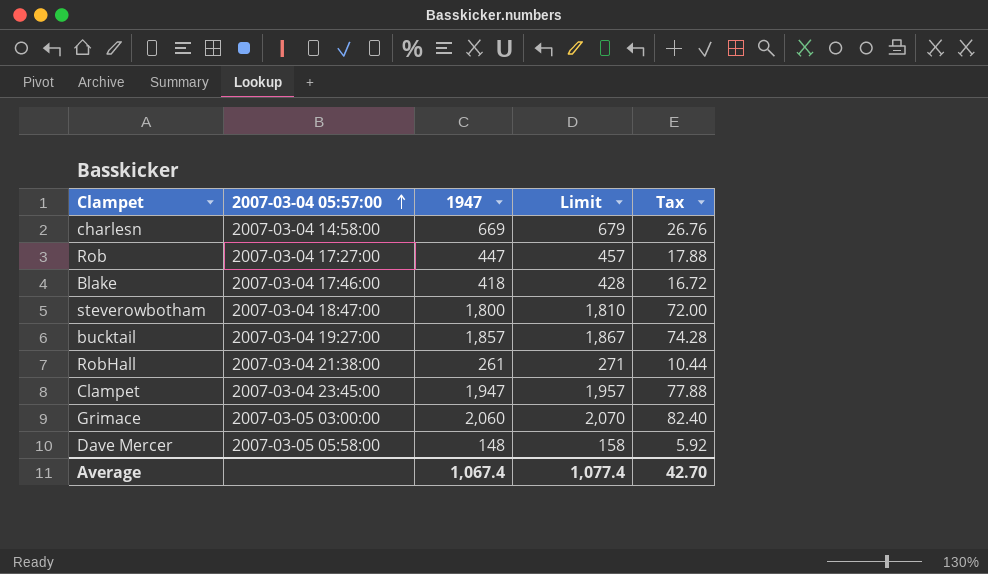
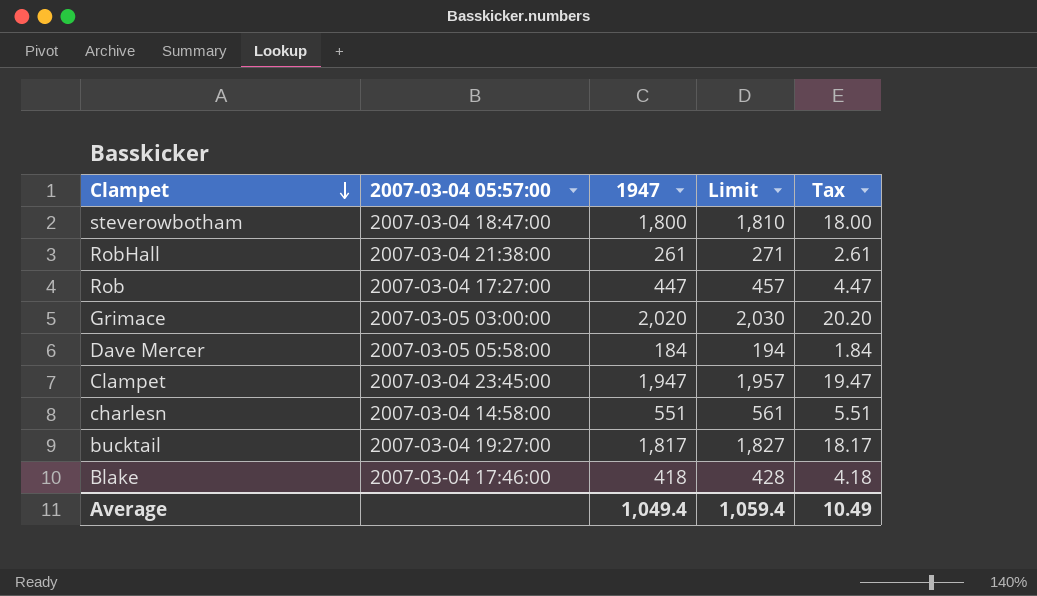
row order: 2007-03-04 05:57:00 ascending -> Clampet descending
column Tax | formula: [1947] * 0.04 -> [1947] * 0.01
Grimace | 1947: 2,060 -> 2,020
Grimace | Limit: 2,070 -> 2,030
Dave Mercer | 1947: 148 -> 184
Dave Mercer | Limit: 158 -> 194
charlesn | 1947: 669 -> 551
charlesn | Limit: 679 -> 561
bucktail | 1947: 1,857 -> 1,817
bucktail | Limit: 1,867 -> 1,827
Average | 1947: 1,067.4 -> 1,049.4
Average | Limit: 1,077.4 -> 1,059.4
Average | Tax: 42.70 -> 10.49

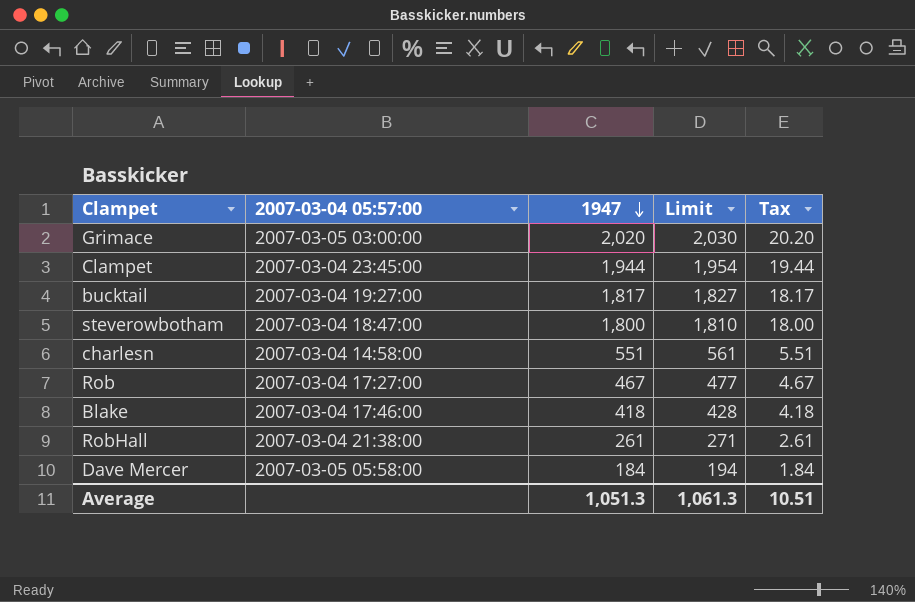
row order: Clampet descending -> 1947 descending
Clampet | 1947: 1,947 -> 1,944
Clampet | Limit: 1,957 -> 1,954
Clampet | Tax: 19.47 -> 19.44
Rob | 1947: 447 -> 467
Rob | Limit: 457 -> 477
Rob | Tax: 4.47 -> 4.67
Average | 1947: 1,049.4 -> 1,051.3
Average | Limit: 1,059.4 -> 1,061.3
Average | Tax: 10.49 -> 10.51

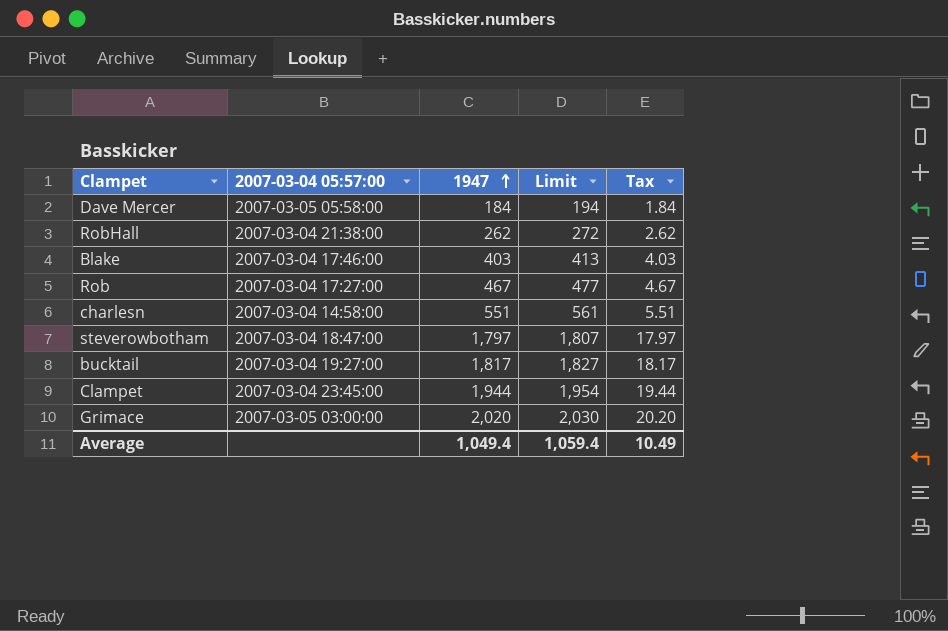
row order: 1947 descending -> 1947 ascending
RobHall | 1947: 261 -> 262
RobHall | Limit: 271 -> 272
RobHall | Tax: 2.61 -> 2.62
Blake | 1947: 418 -> 403
Blake | Limit: 428 -> 413
Blake | Tax: 4.18 -> 4.03
steverowbotham | 1947: 1,800 -> 1,797
steverowbotham | Limit: 1,810 -> 1,807
steverowbotham | Tax: 18.00 -> 17.97
Average | 1947: 1,051.3 -> 1,049.4
Average | Limit: 1,061.3 -> 1,059.4
Average | Tax: 10.51 -> 10.49

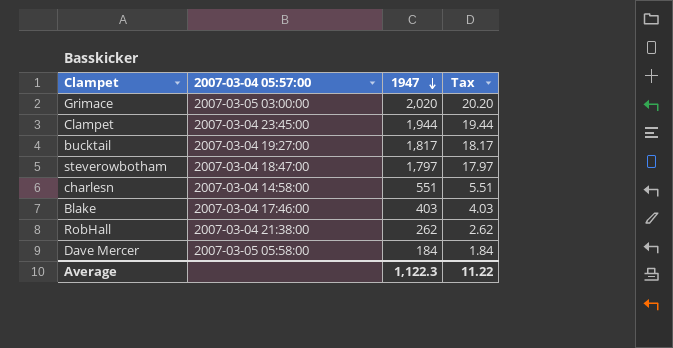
row order: 1947 ascending -> 1947 descending
column Limit | formula: [1947] + 10 -> none
row Rob: 2007-03-04 17:27:00 | 467 | 477 | 4.67 -> none
Average | 1947: 1,049.4 -> 1,122.3
Average | Tax: 10.49 -> 11.22

